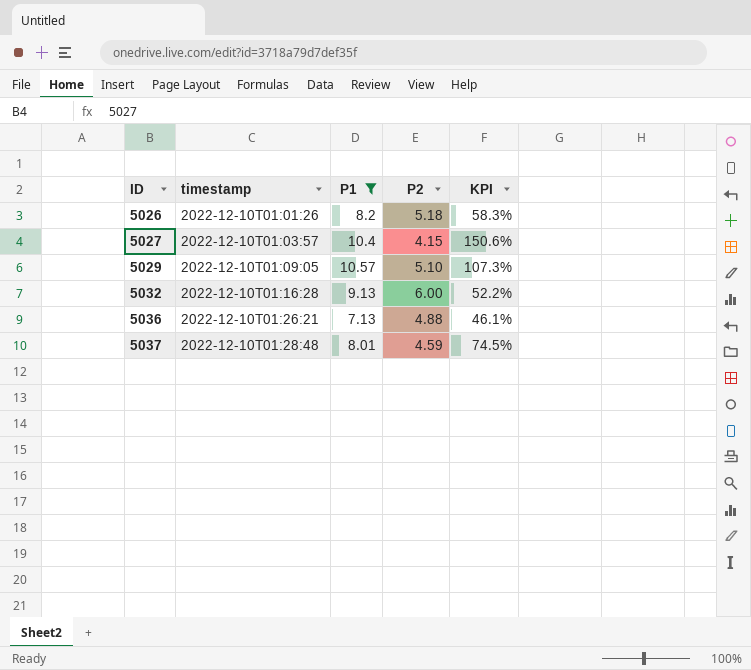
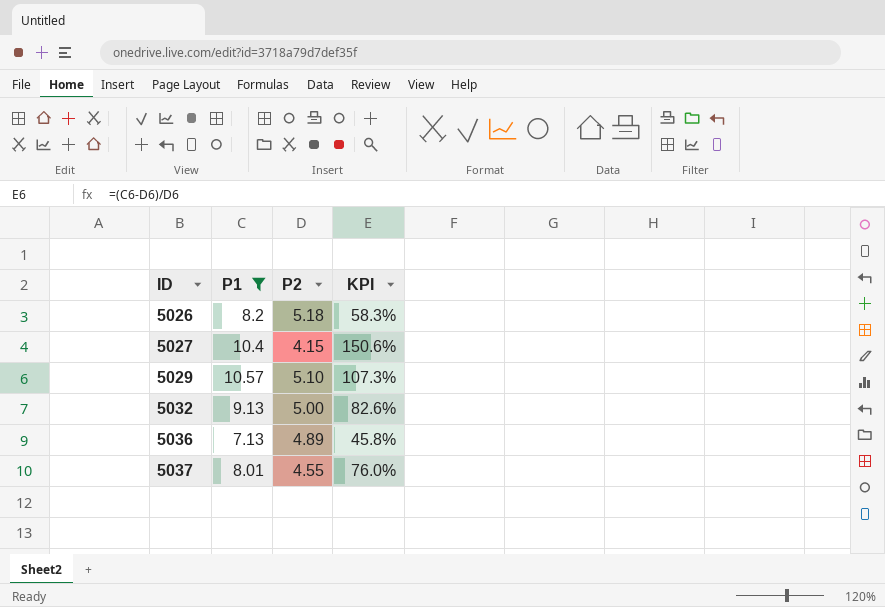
column timestamp | position: 2 -> none
5032 | P2: 6.00 -> 5.00
5032 | KPI: 52.2% -> 82.6%
5036 | P2: 4.88 -> 4.89
5036 | KPI: 46.1% -> 45.8%
5037 | P2: 4.59 -> 4.55
5037 | KPI: 74.5% -> 76.0%

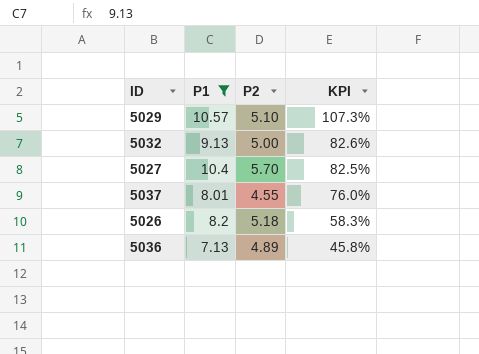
row order: ID ascending -> KPI descending
5027 | P2: 4.15 -> 5.70
5027 | KPI: 150.6% -> 82.5%

